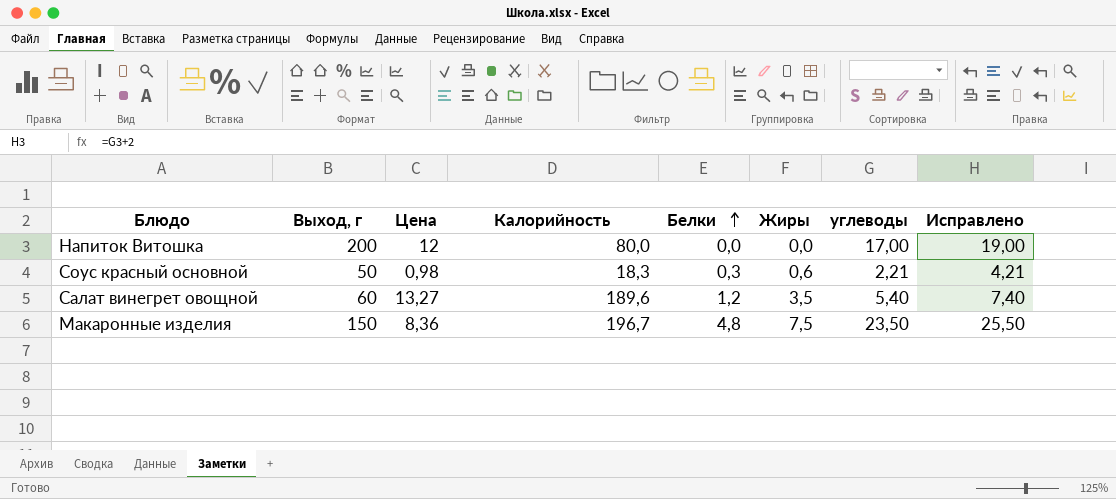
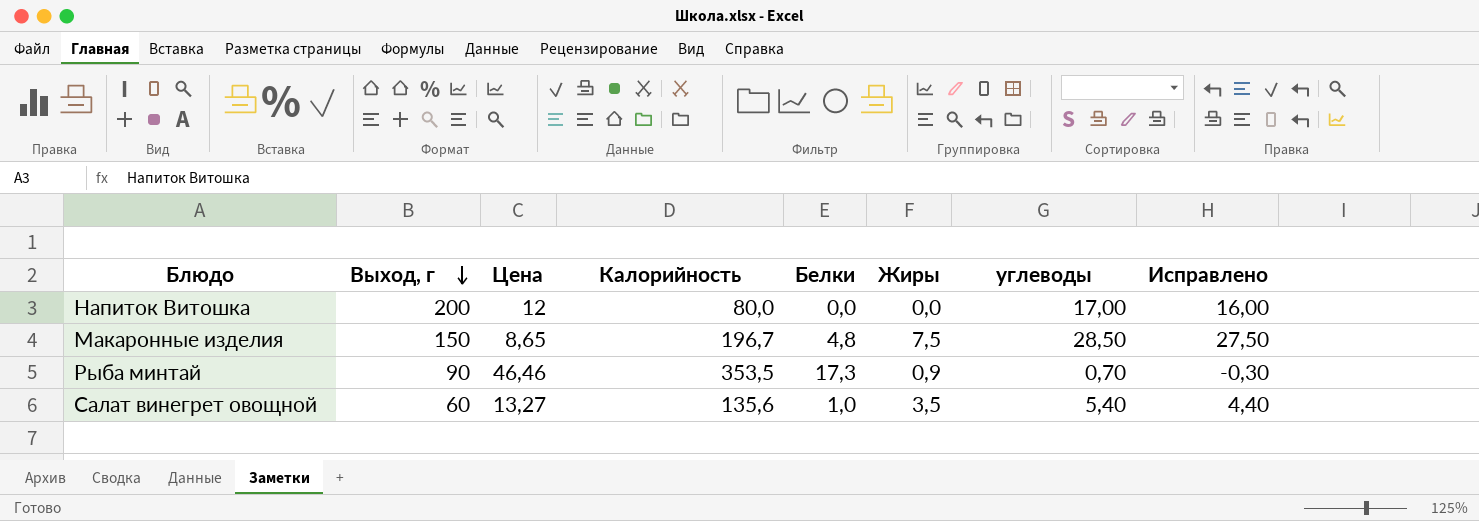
row order: Белки ascending -> Выход, г descending
column Исправлено | formula: [углеводы] + 2 -> [углеводы] - 1
row Соус красный основной: 50 | 0,98 | 18,3 | 0,3 | 0,6 | 2,21 | 4,21 -> none
Макаронные изделия | Цена: 8,36 -> 8,65
Макаронные изделия | углеводы: 23,50 -> 28,50
row Рыба минтай: none -> 90 | 46,46 | 353,5 | 17,3 | 0,9 | 0,70 | -0,30
Салат винегрет овощной | Калорийность: 189,6 -> 135,6
Салат винегрет овощной | Белки: 1,2 -> 1,0

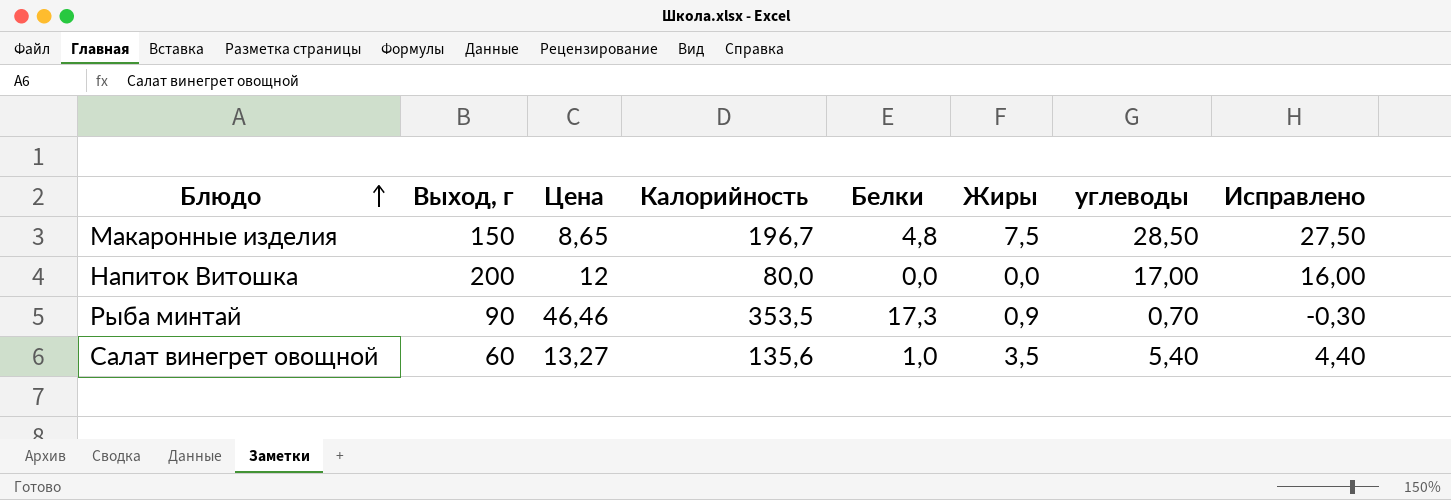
row order: Выход, г descending -> Блюдо ascending

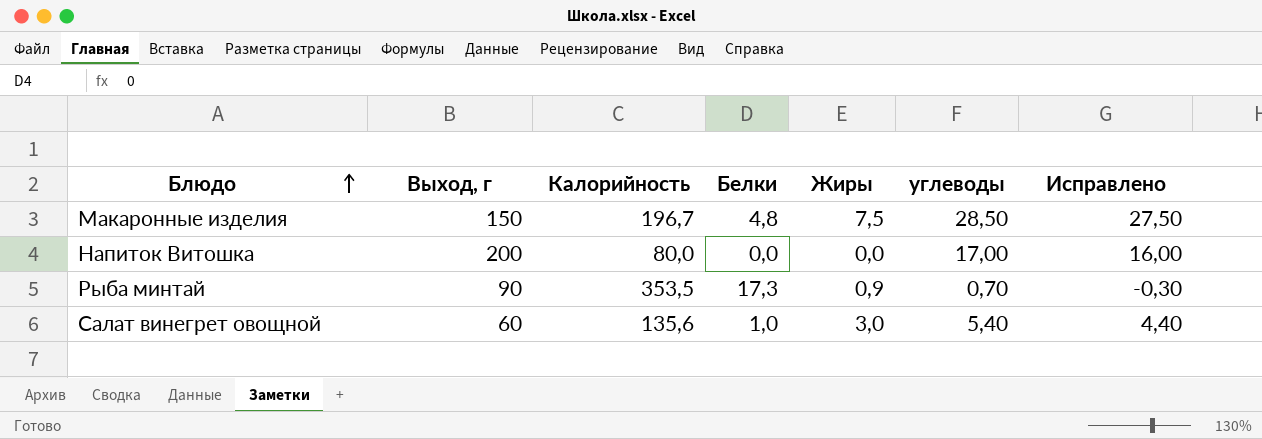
column Цена | position: 3 -> none
Салат винегрет овощной | Жиры: 3,5 -> 3,0

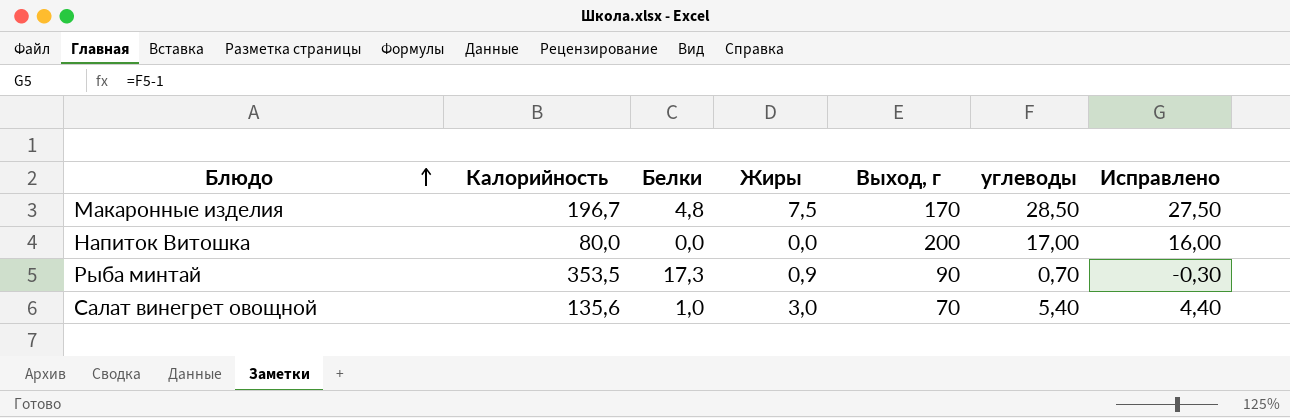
column Выход, г | position: 2 -> 5
Макаронные изделия | Выход, г: 150 -> 170
Салат винегрет овощной | Выход, г: 60 -> 70

